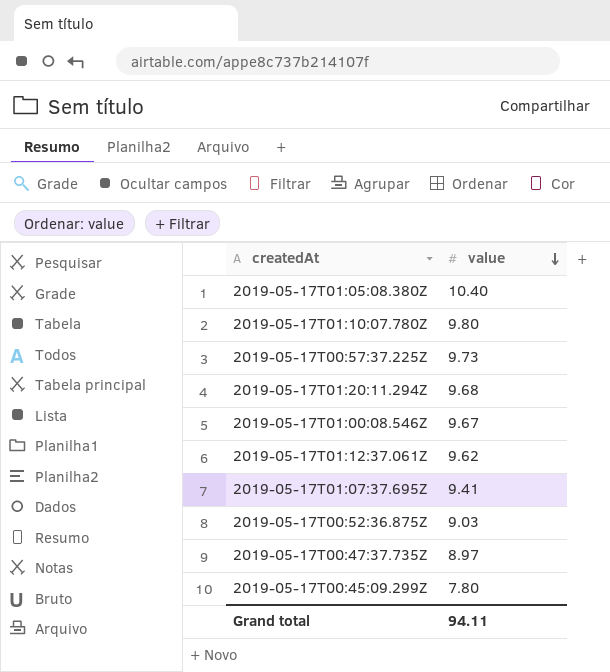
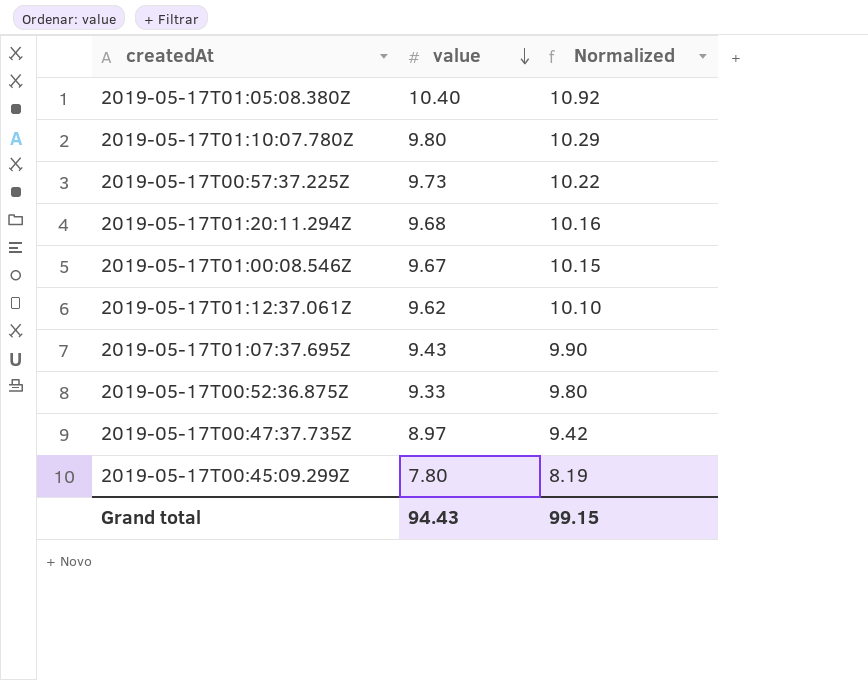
column Normalized | formula: none -> [value] * 1.05
2019-05-17T01:07:37.695Z | value: 9.41 -> 9.43
2019-05-17T00:52:36.875Z | value: 9.03 -> 9.33
Grand total | value: 94.11 -> 94.43

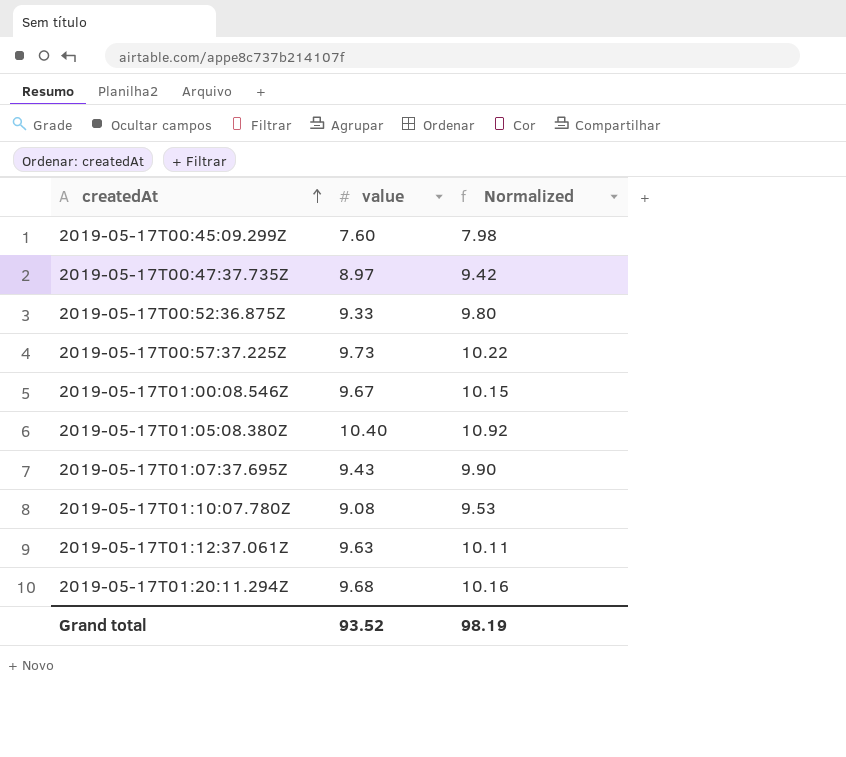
row order: value descending -> createdAt ascending
2019-05-17T00:45:09.299Z | value: 7.80 -> 7.60
2019-05-17T00:45:09.299Z | Normalized: 8.19 -> 7.98
2019-05-17T01:10:07.780Z | value: 9.80 -> 9.08
2019-05-17T01:10:07.780Z | Normalized: 10.29 -> 9.53
2019-05-17T01:12:37.061Z | value: 9.62 -> 9.63
2019-05-17T01:12:37.061Z | Normalized: 10.10 -> 10.11
Grand total | value: 94.43 -> 93.52
Grand total | Normalized: 99.15 -> 98.19

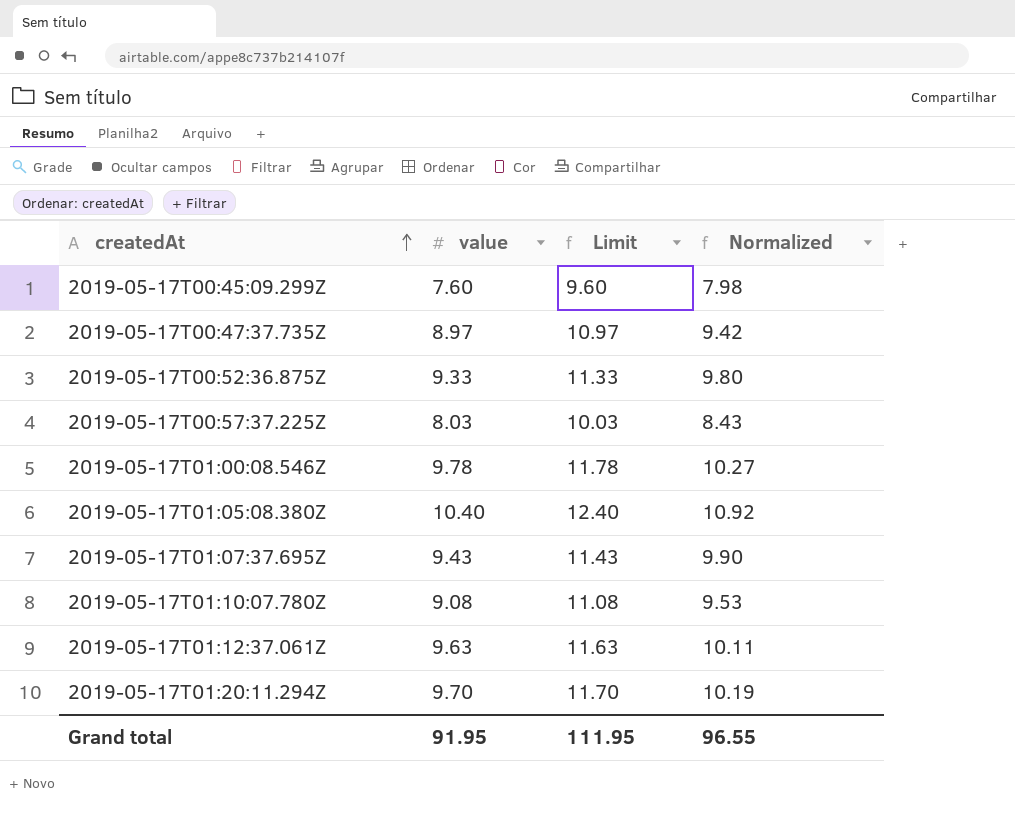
column Limit | formula: none -> [value] + 2
2019-05-17T00:57:37.225Z | value: 9.73 -> 8.03
2019-05-17T00:57:37.225Z | Normalized: 10.22 -> 8.43
2019-05-17T01:00:08.546Z | value: 9.67 -> 9.78
2019-05-17T01:00:08.546Z | Normalized: 10.15 -> 10.27
2019-05-17T01:20:11.294Z | value: 9.68 -> 9.70
2019-05-17T01:20:11.294Z | Normalized: 10.16 -> 10.19
Grand total | value: 93.52 -> 91.95
Grand total | Normalized: 98.19 -> 96.55

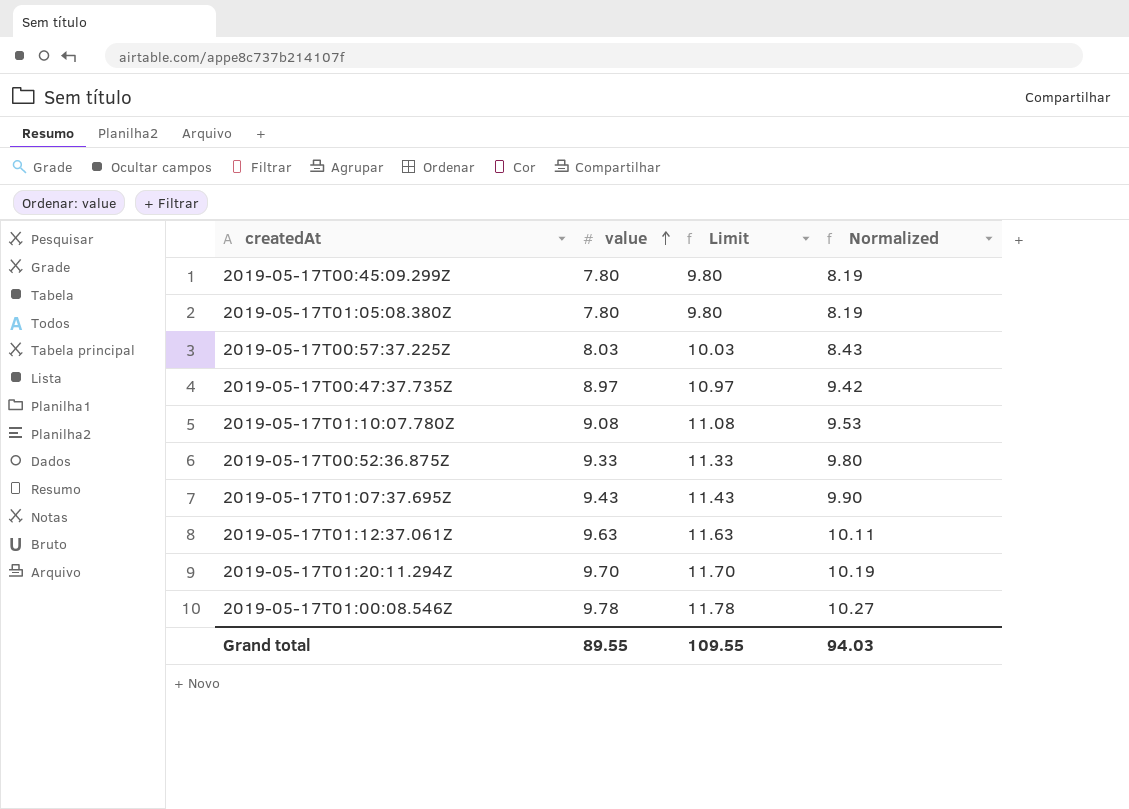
row order: createdAt ascending -> value ascending
2019-05-17T00:45:09.299Z | value: 7.60 -> 7.80
2019-05-17T00:45:09.299Z | Limit: 9.60 -> 9.80
2019-05-17T00:45:09.299Z | Normalized: 7.98 -> 8.19
2019-05-17T01:05:08.380Z | value: 10.40 -> 7.80
2019-05-17T01:05:08.380Z | Limit: 12.40 -> 9.80
2019-05-17T01:05:08.380Z | Normalized: 10.92 -> 8.19
Grand total | value: 91.95 -> 89.55
Grand total | Limit: 111.95 -> 109.55
Grand total | Normalized: 96.55 -> 94.03

